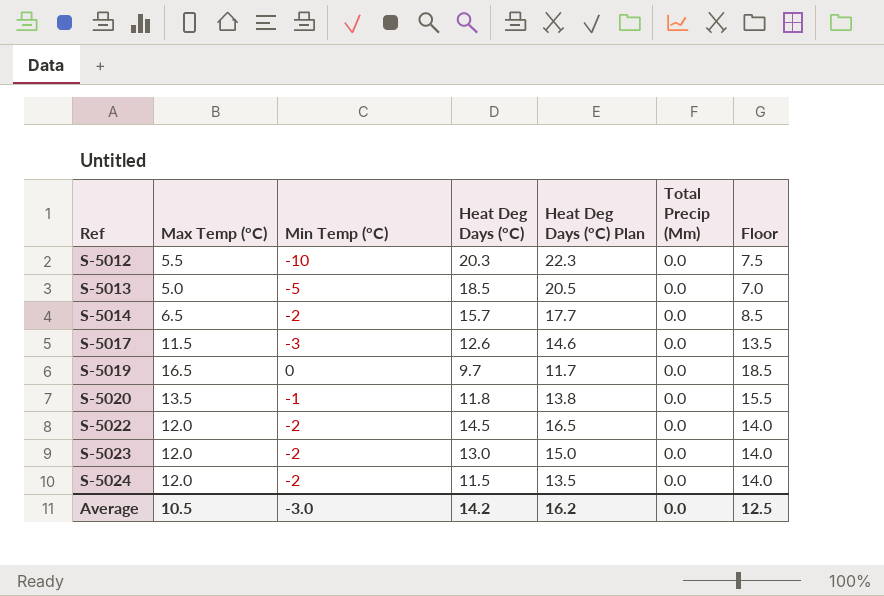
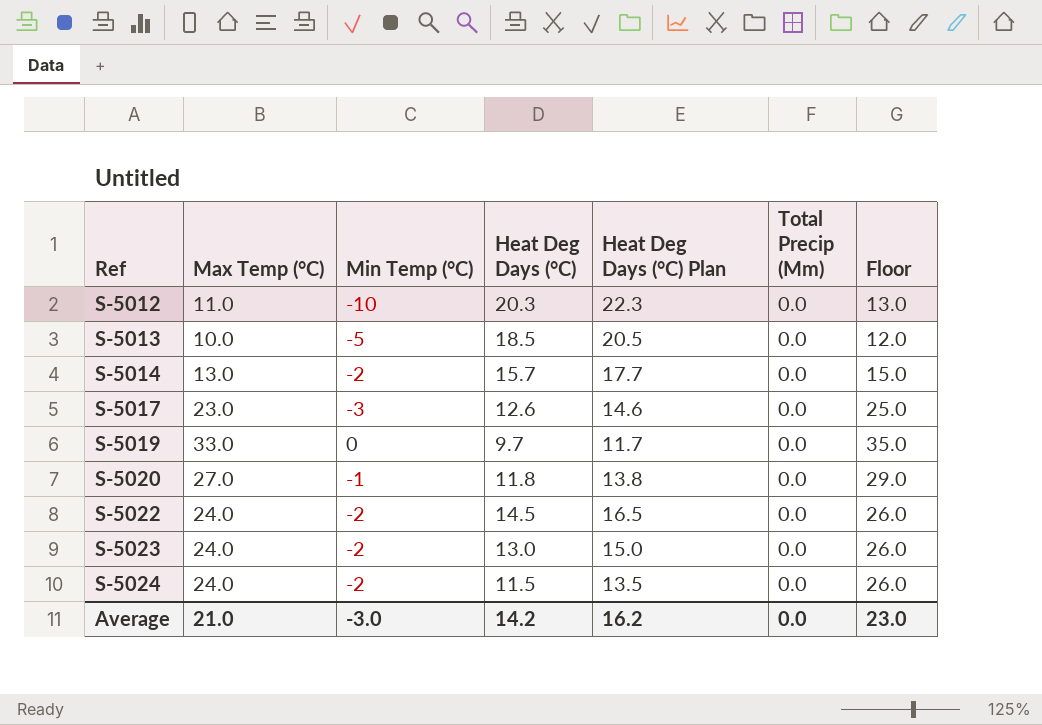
S-5012 | Max Temp (°C): 5.5 -> 11.0
S-5012 | Floor: 7.5 -> 13.0
S-5013 | Max Temp (°C): 5.0 -> 10.0
S-5013 | Floor: 7.0 -> 12.0
S-5014 | Max Temp (°C): 6.5 -> 13.0
S-5014 | Floor: 8.5 -> 15.0
S-5017 | Max Temp (°C): 11.5 -> 23.0
S-5017 | Floor: 13.5 -> 25.0
S-5019 | Max Temp (°C): 16.5 -> 33.0
S-5019 | Floor: 18.5 -> 35.0
S-5020 | Max Temp (°C): 13.5 -> 27.0
S-5020 | Floor: 15.5 -> 29.0
S-5022 | Max Temp (°C): 12.0 -> 24.0
S-5022 | Floor: 14.0 -> 26.0
S-5023 | Max Temp (°C): 12.0 -> 24.0
S-5023 | Floor: 14.0 -> 26.0
S-5024 | Max Temp (°C): 12.0 -> 24.0
S-5024 | Floor: 14.0 -> 26.0
Average | Max Temp (°C): 10.5 -> 21.0
Average | Floor: 12.5 -> 23.0

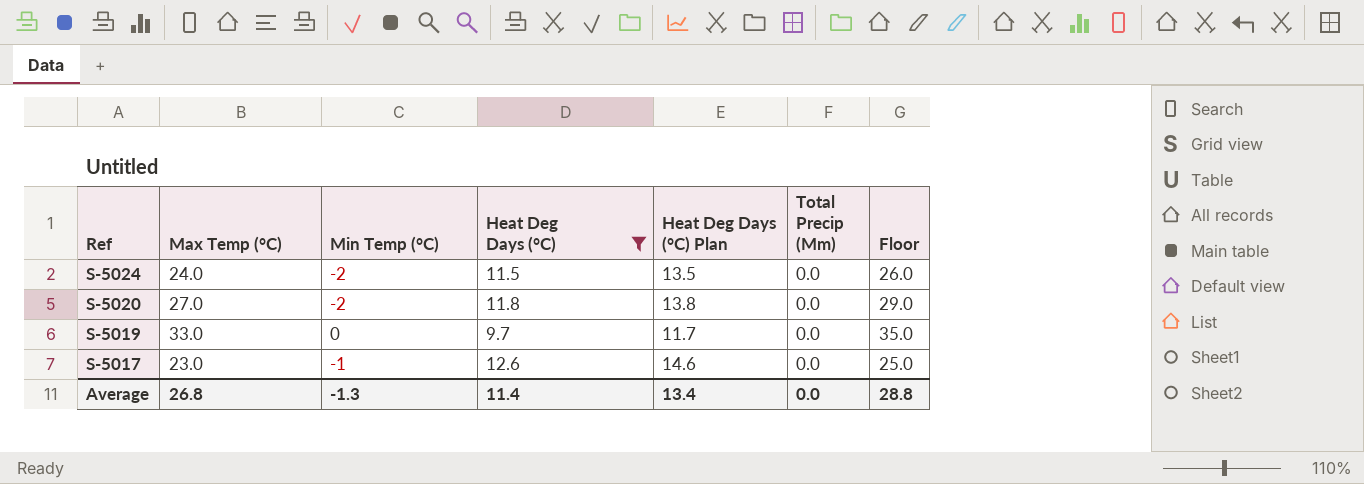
filter: none -> Heat Deg Days (°C) <= 12.6
row order: Ref ascending -> Ref descending
S-5020 | Min Temp (°C): -1 -> -2
S-5017 | Min Temp (°C): -3 -> -1
Average | Max Temp (°C): 21.0 -> 26.8
Average | Min Temp (°C): -3.0 -> -1.3
Average | Heat Deg Days (°C): 14.2 -> 11.4
Average | Heat Deg Days (°C) Plan: 16.2 -> 13.4
Average | Floor: 23.0 -> 28.8

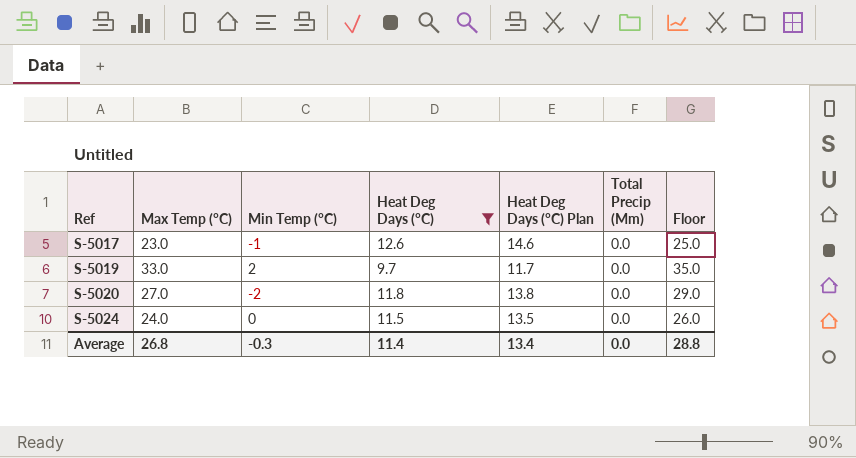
row order: Ref descending -> Ref ascending
S-5019 | Min Temp (°C): 0 -> 2
S-5024 | Min Temp (°C): -2 -> 0
Average | Min Temp (°C): -1.3 -> -0.3

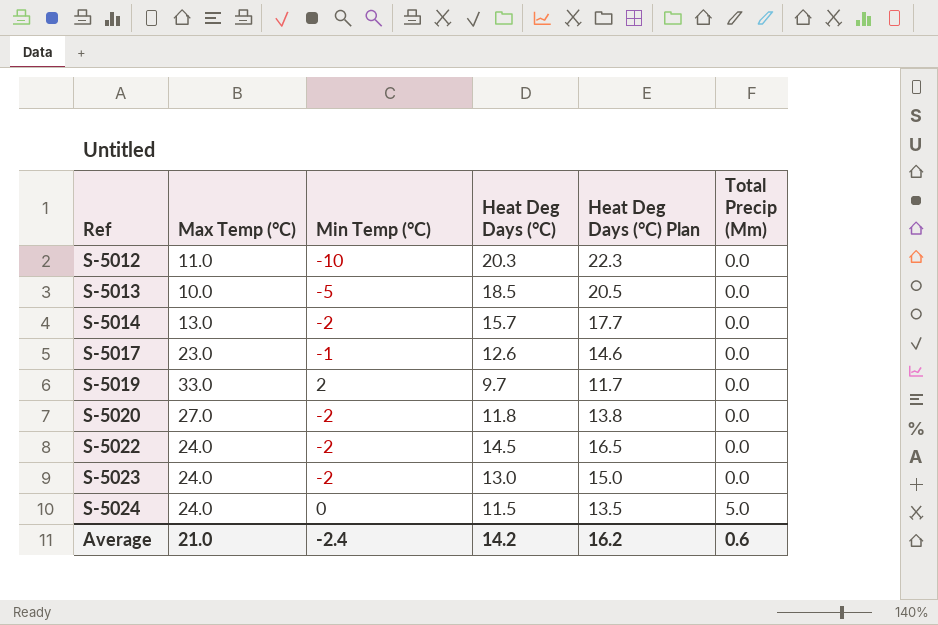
filter: Heat Deg Days (°C) <= 12.6 -> none
column Floor | formula: [Max Temp (°C)] + 2 -> none
S-5024 | Total Precip (Mm): 0.0 -> 5.0
Average | Max Temp (°C): 26.8 -> 21.0
Average | Min Temp (°C): -0.3 -> -2.4
Average | Heat Deg Days (°C): 11.4 -> 14.2
Average | Heat Deg Days (°C) Plan: 13.4 -> 16.2
Average | Total Precip (Mm): 0.0 -> 0.6

